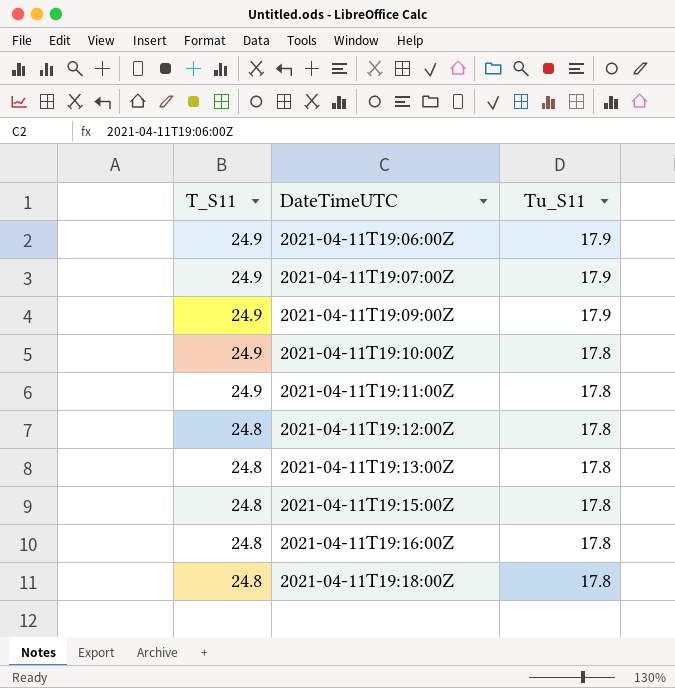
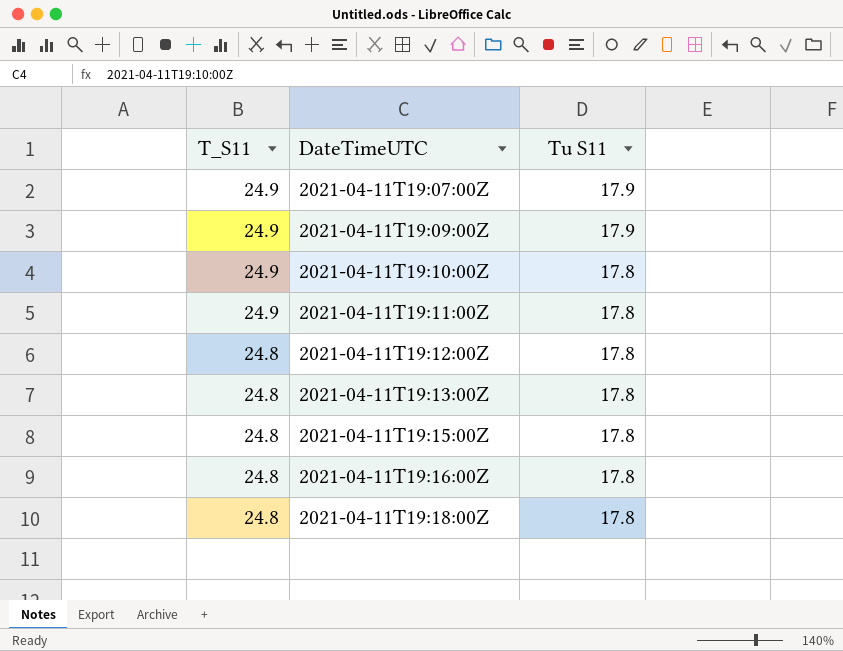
column name: Tu_S11 -> Tu S11
row 2021-04-11T19:06:00Z: 24.9 | 17.9 -> none

